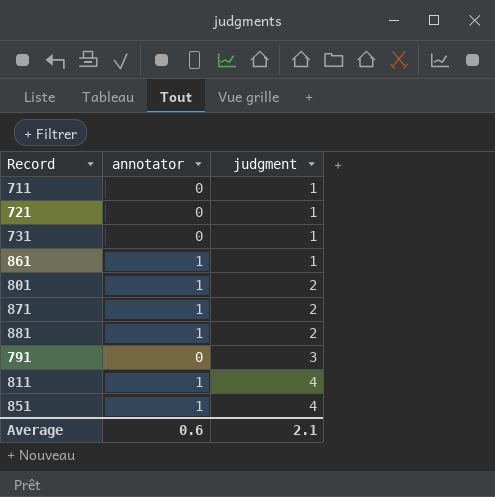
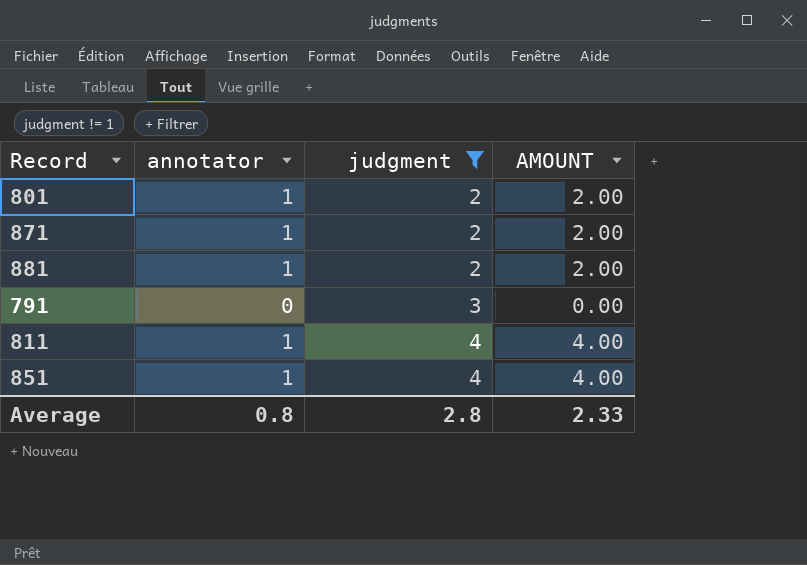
filter: none -> judgment != 1
column AMOUNT | formula: none -> [annotator] * [judgment]
Average | annotator: 0.6 -> 0.8
Average | judgment: 2.1 -> 2.8

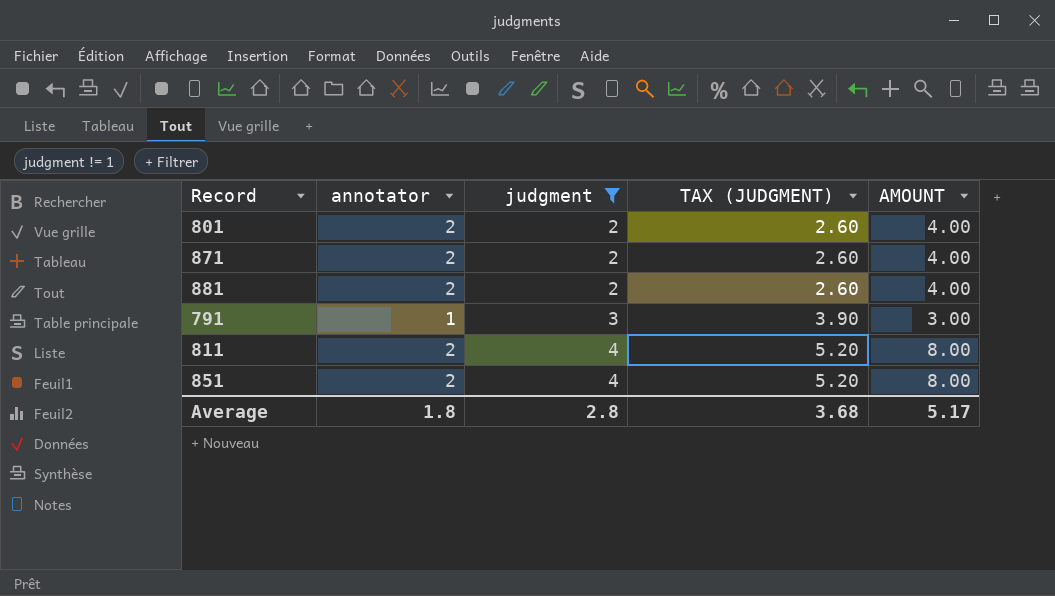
column TAX (JUDGMENT) | formula: none -> [judgment] * 1.3
801 | annotator: 1 -> 2
801 | AMOUNT: 2.00 -> 4.00
871 | annotator: 1 -> 2
871 | AMOUNT: 2.00 -> 4.00
881 | annotator: 1 -> 2
881 | AMOUNT: 2.00 -> 4.00
791 | annotator: 0 -> 1
791 | AMOUNT: 0.00 -> 3.00
811 | annotator: 1 -> 2
811 | AMOUNT: 4.00 -> 8.00
851 | annotator: 1 -> 2
851 | AMOUNT: 4.00 -> 8.00
Average | annotator: 0.8 -> 1.8
Average | AMOUNT: 2.33 -> 5.17

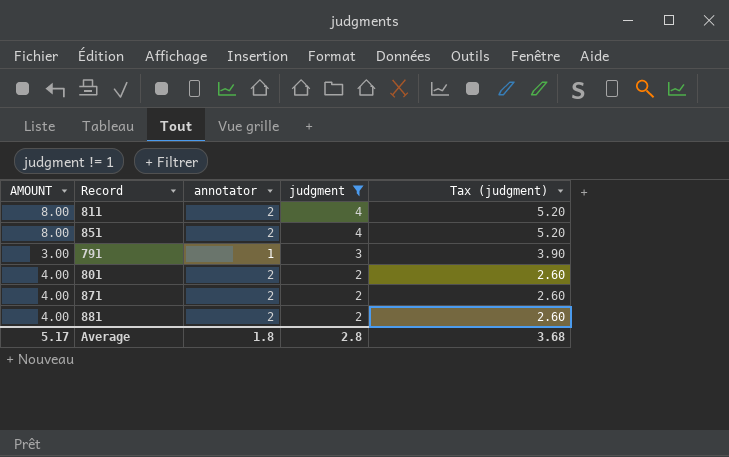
row order: judgment ascending -> judgment descending
column AMOUNT | position: 5 -> 1
column name: TAX (JUDGMENT) -> Tax (judgment)

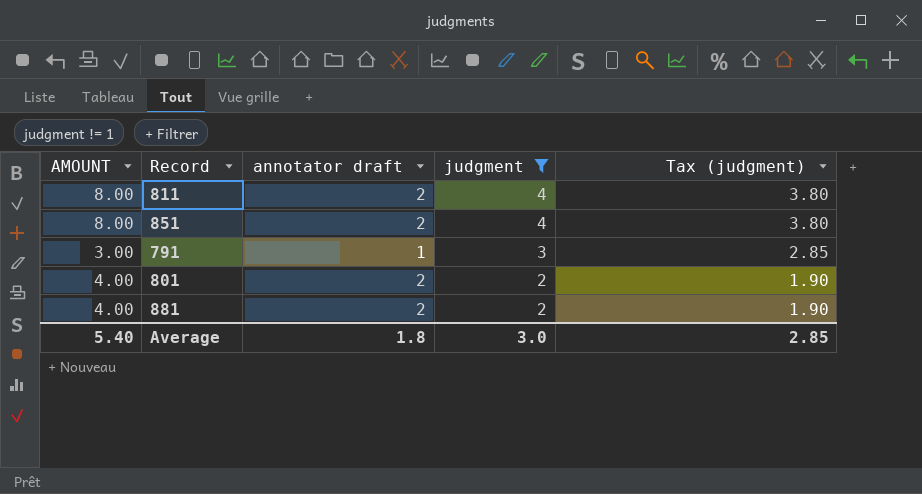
column name: annotator -> annotator draft
column Tax (judgment) | formula: [judgment] * 1.3 -> [judgment] * 0.95
row 871: 4.00 | 2 | 2 | 2.60 -> none
Average | AMOUNT: 5.17 -> 5.40
Average | judgment: 2.8 -> 3.0
Average | Tax (judgment): 3.68 -> 2.85

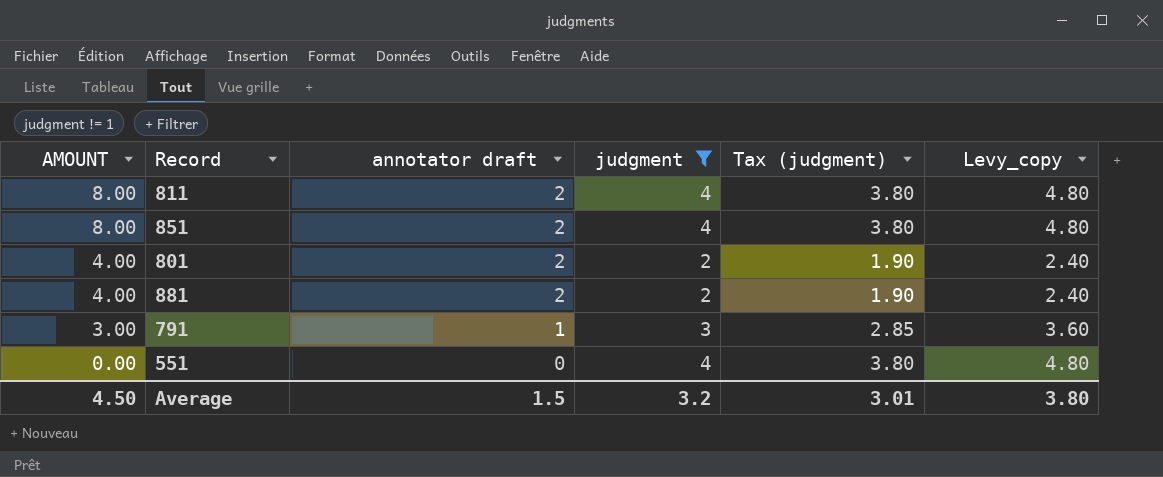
row order: judgment descending -> AMOUNT descending
column Levy_copy | formula: none -> [judgment] * 1.2
row 551: none -> 0.00 | 0 | 4 | 3.80 | 4.80
Average | AMOUNT: 5.40 -> 4.50
Average | annotator draft: 1.8 -> 1.5
Average | judgment: 3.0 -> 3.2
Average | Tax (judgment): 2.85 -> 3.01

